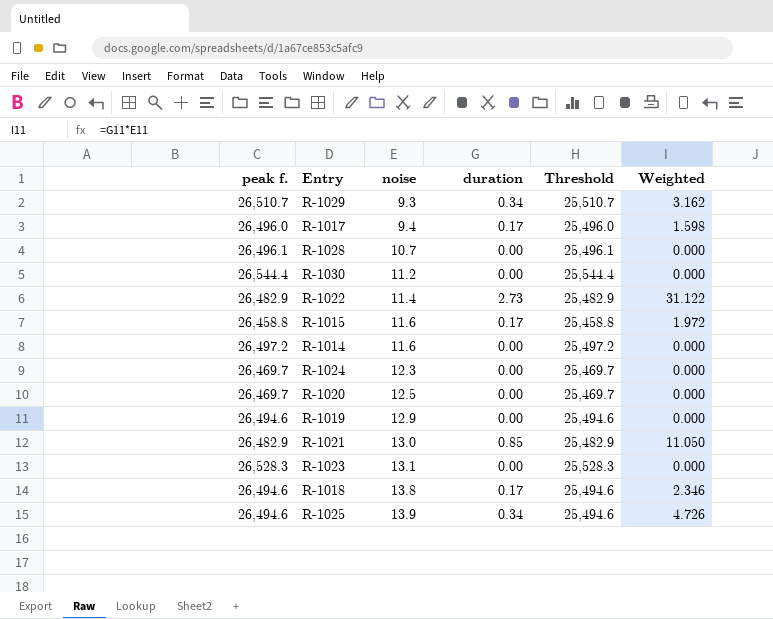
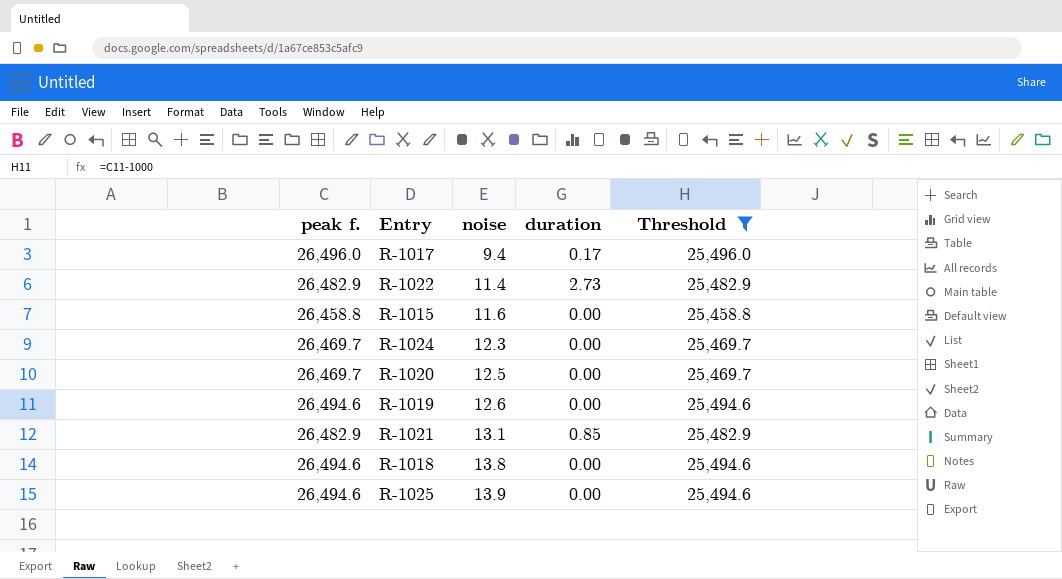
filter: none -> Threshold <= 25,496.0
column Weighted | formula: [noise] * [duration] -> none
R-1015 | duration: 0.17 -> 0.00
R-1019 | noise: 12.9 -> 12.6
R-1021 | noise: 13.0 -> 13.1
R-1018 | duration: 0.17 -> 0.00
R-1025 | duration: 0.34 -> 0.00

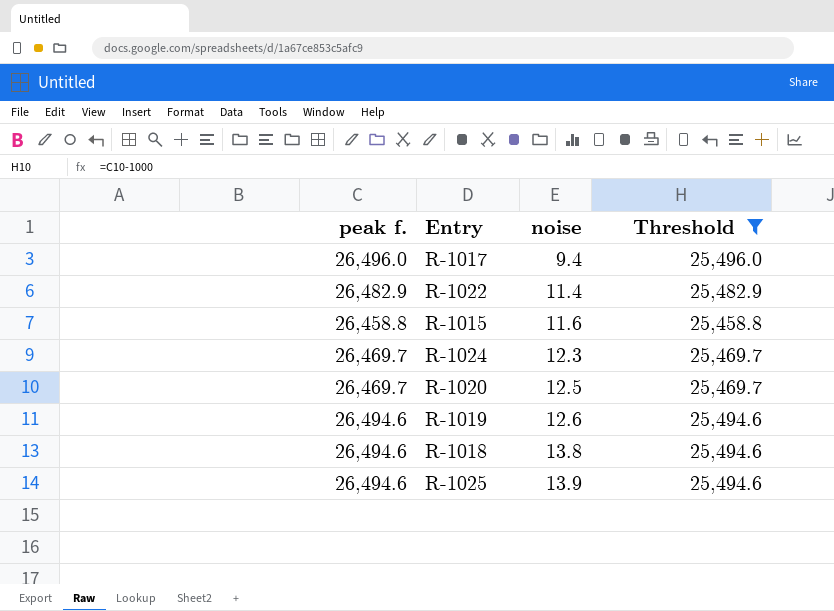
column duration | position: 4 -> none
row R-1021: 26,482.9 | 13.1 | 0.85 | 25,482.9 -> none

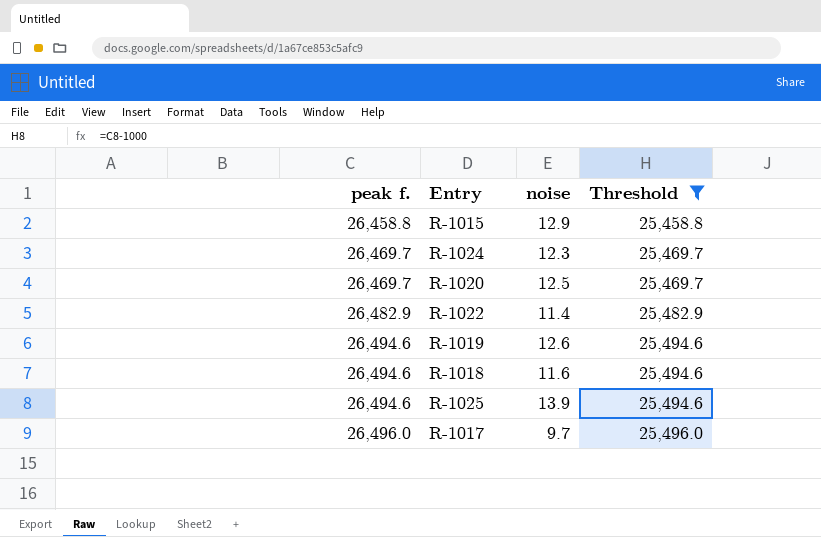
row order: noise ascending -> peak f. ascending
R-1015 | noise: 11.6 -> 12.9
R-1018 | noise: 13.8 -> 11.6
R-1017 | noise: 9.4 -> 9.7

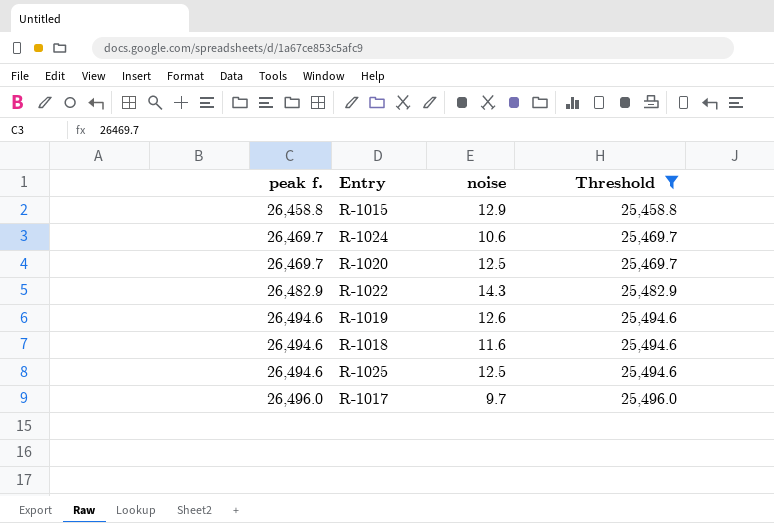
R-1024 | noise: 12.3 -> 10.6
R-1022 | noise: 11.4 -> 14.3
R-1025 | noise: 13.9 -> 12.5

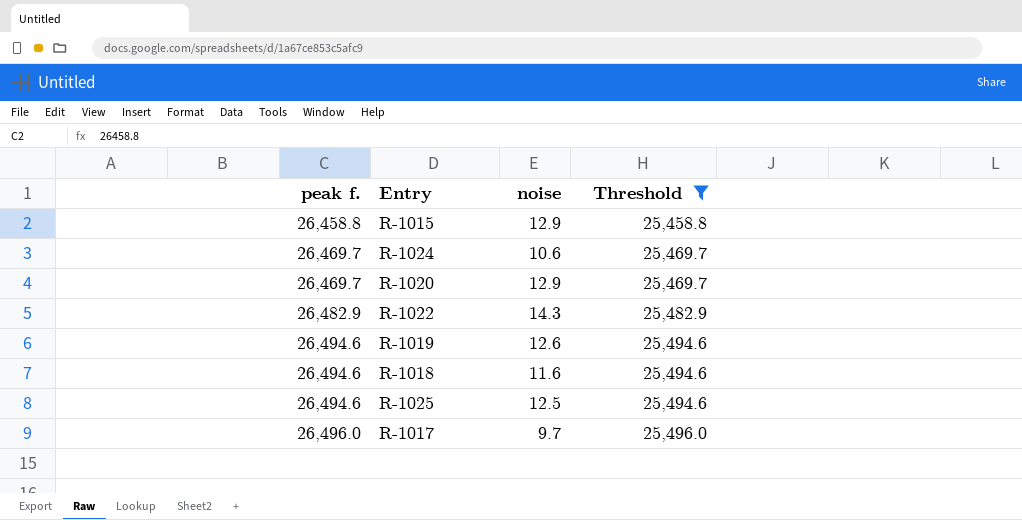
R-1020 | noise: 12.5 -> 12.9

